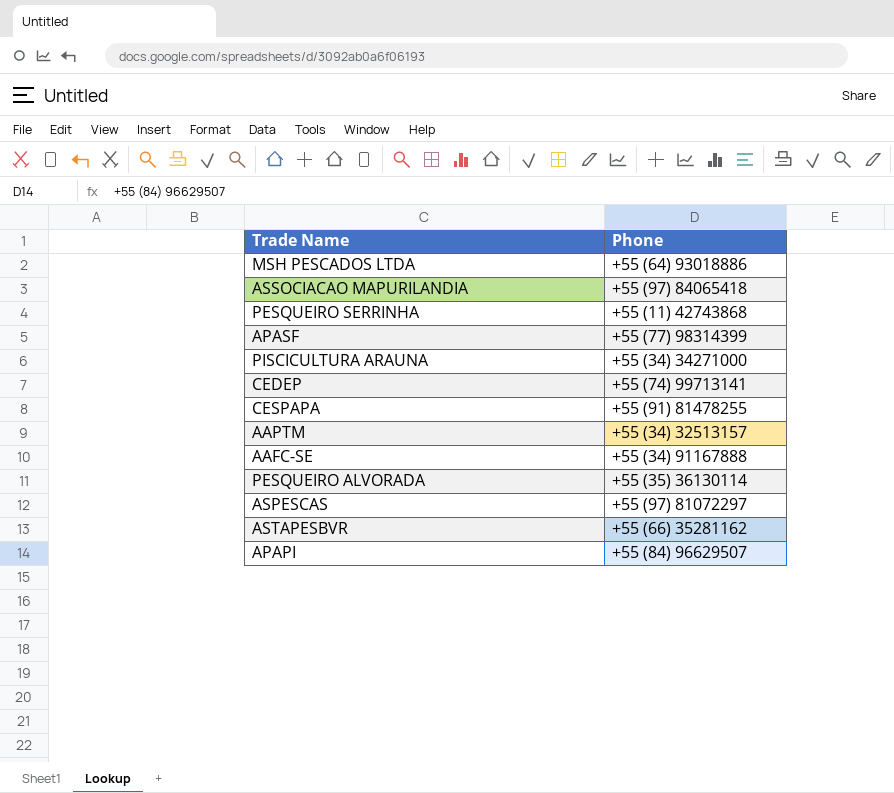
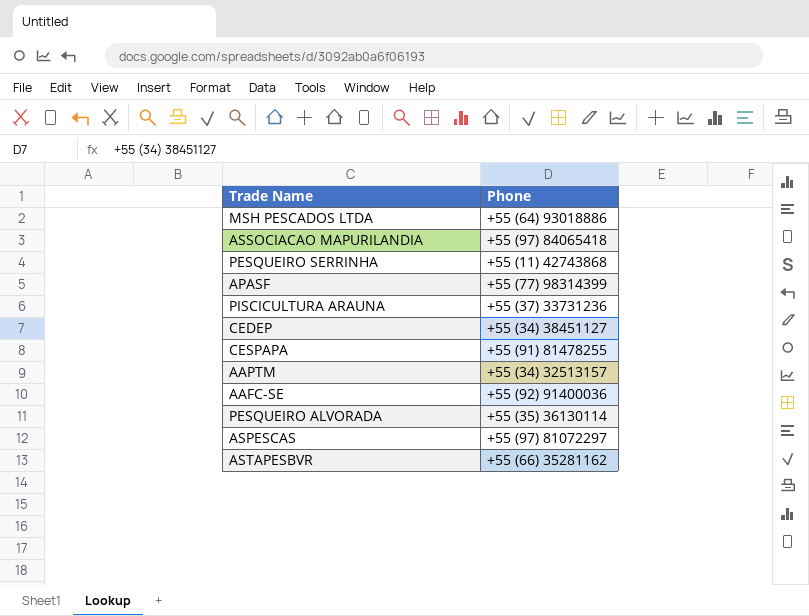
row APAPI: +55 (84) 96629507 -> none
PISCICULTURA ARAUNA | Phone: +55 (34) 34271000 -> +55 (37) 33731236
CEDEP | Phone: +55 (74) 99713141 -> +55 (34) 38451127
AAFC-SE | Phone: +55 (34) 91167888 -> +55 (92) 91400036

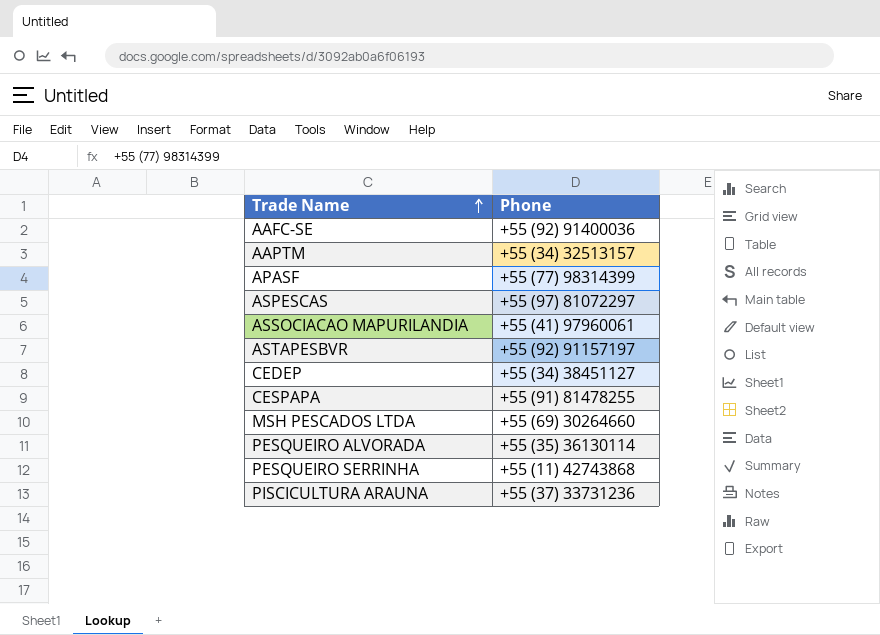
row order: none -> Trade Name ascending
ASSOCIACAO MAPURILANDIA | Phone: +55 (97) 84065418 -> +55 (41) 97960061
ASTAPESBVR | Phone: +55 (66) 35281162 -> +55 (92) 91157197
MSH PESCADOS LTDA | Phone: +55 (64) 93018886 -> +55 (69) 30264660

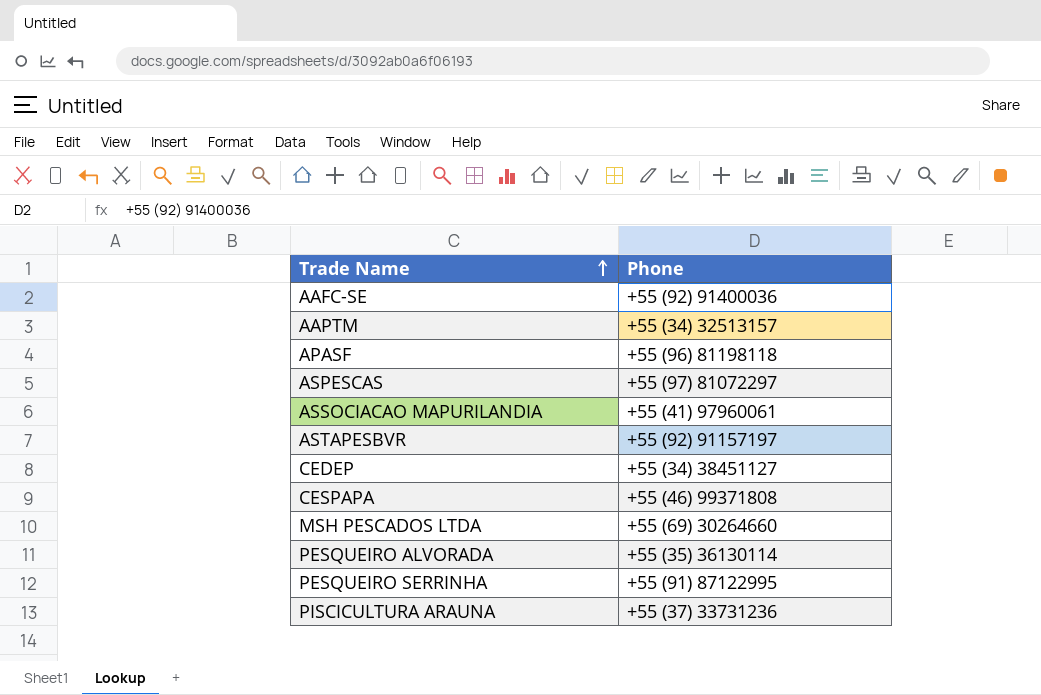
APASF | Phone: +55 (77) 98314399 -> +55 (96) 81198118
CESPAPA | Phone: +55 (91) 81478255 -> +55 (46) 99371808
PESQUEIRO SERRINHA | Phone: +55 (11) 42743868 -> +55 (91) 87122995

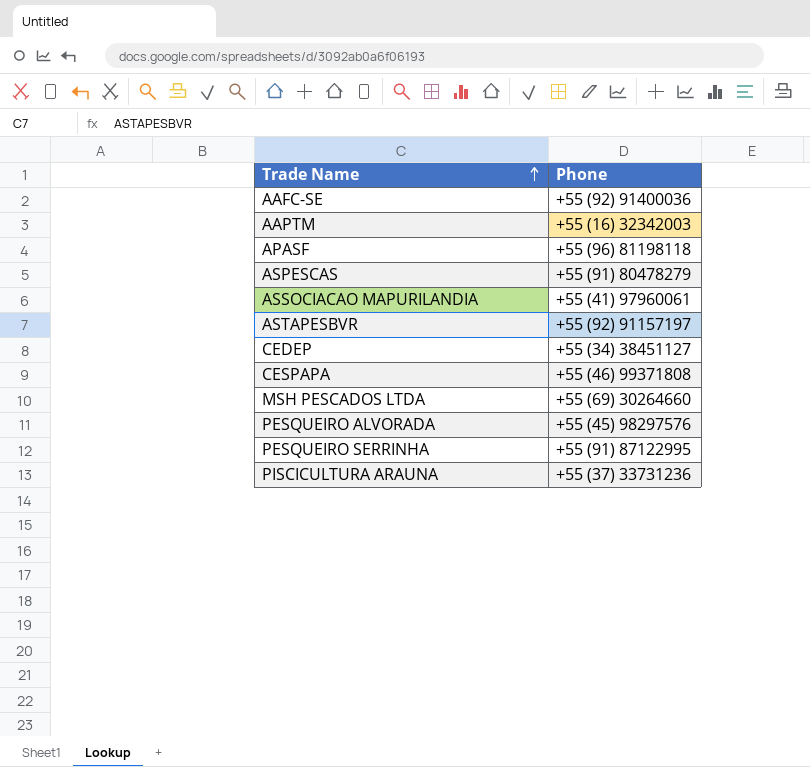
AAPTM | Phone: +55 (34) 32513157 -> +55 (16) 32342003
ASPESCAS | Phone: +55 (97) 81072297 -> +55 (91) 80478279
PESQUEIRO ALVORADA | Phone: +55 (35) 36130114 -> +55 (45) 98297576

